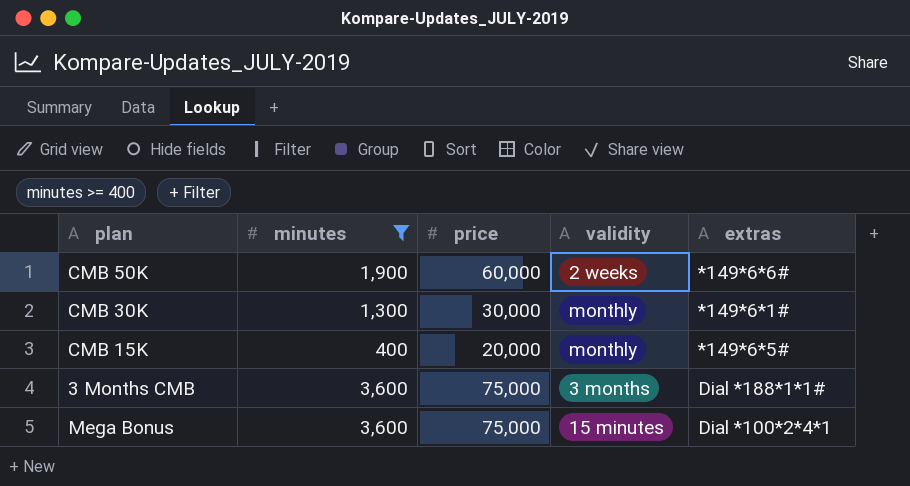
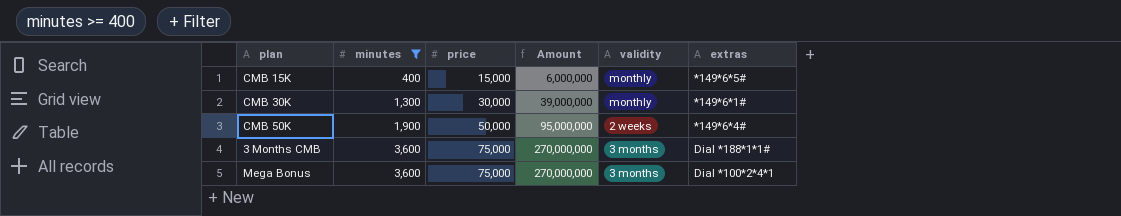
row order: none -> minutes ascending
column Amount | formula: none -> [minutes] * [price]
CMB 15K | price: 20,000 -> 15,000
CMB 50K | price: 60,000 -> 50,000
CMB 50K | extras: *149*6*6# -> *149*6*4#
Mega Bonus | validity: 15 minutes -> 3 months

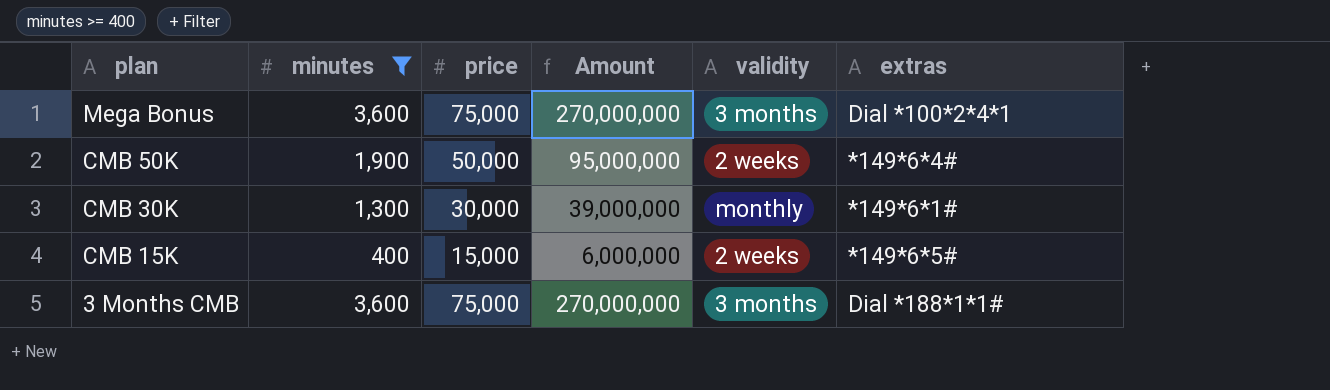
row order: minutes ascending -> plan descending
CMB 15K | validity: monthly -> 2 weeks

